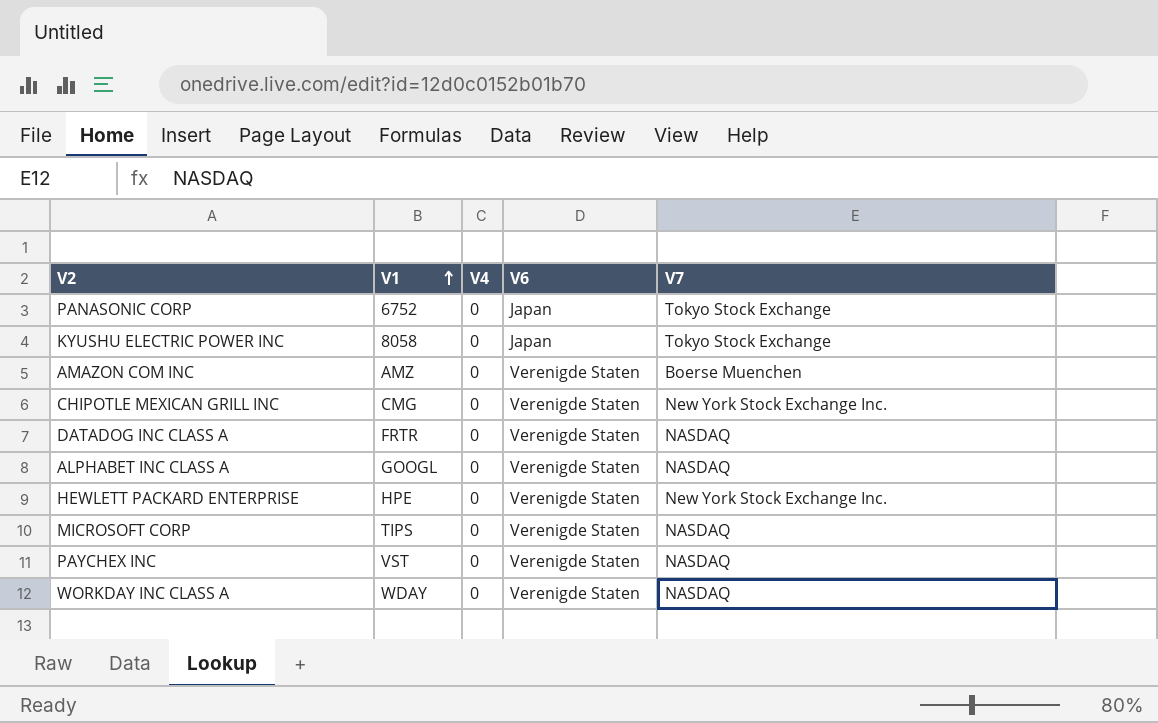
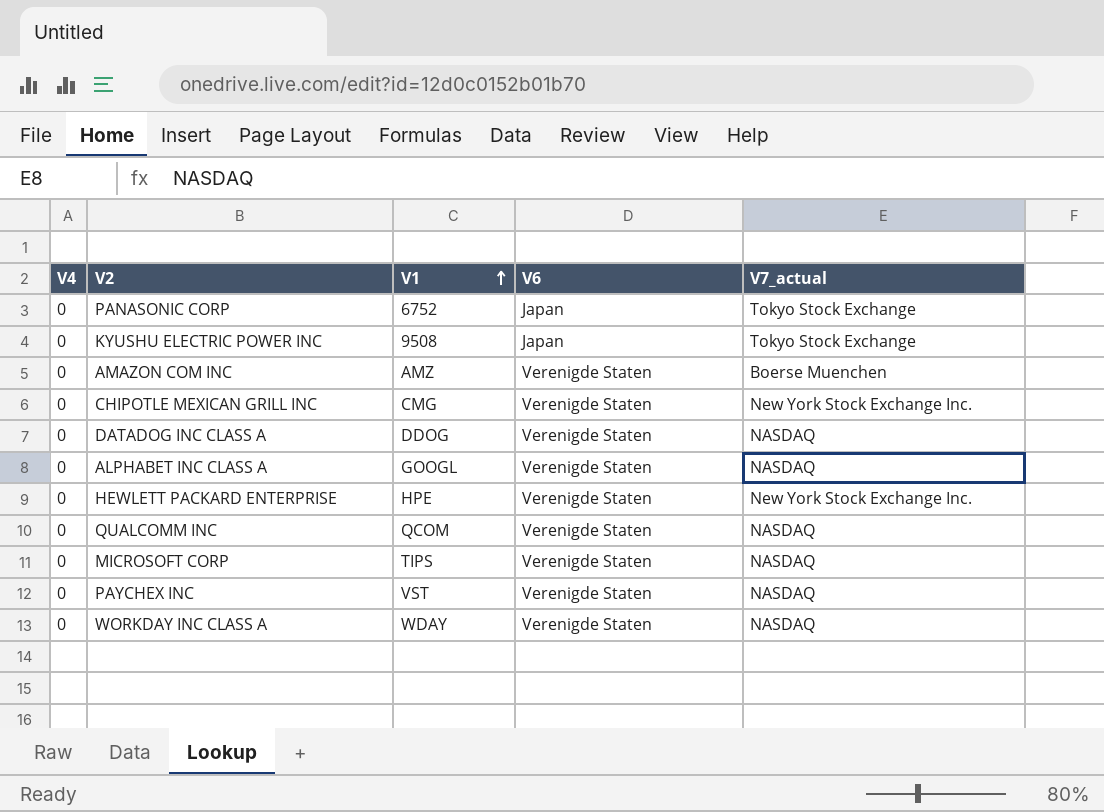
column V4 | position: 3 -> 1
column name: V7 -> V7_actual
KYUSHU ELECTRIC POWER INC | V1: 8058 -> 9508
DATADOG INC CLASS A | V1: FRTR -> DDOG
row QUALCOMM INC: none -> 0 | QCOM | Verenigde Staten | NASDAQ

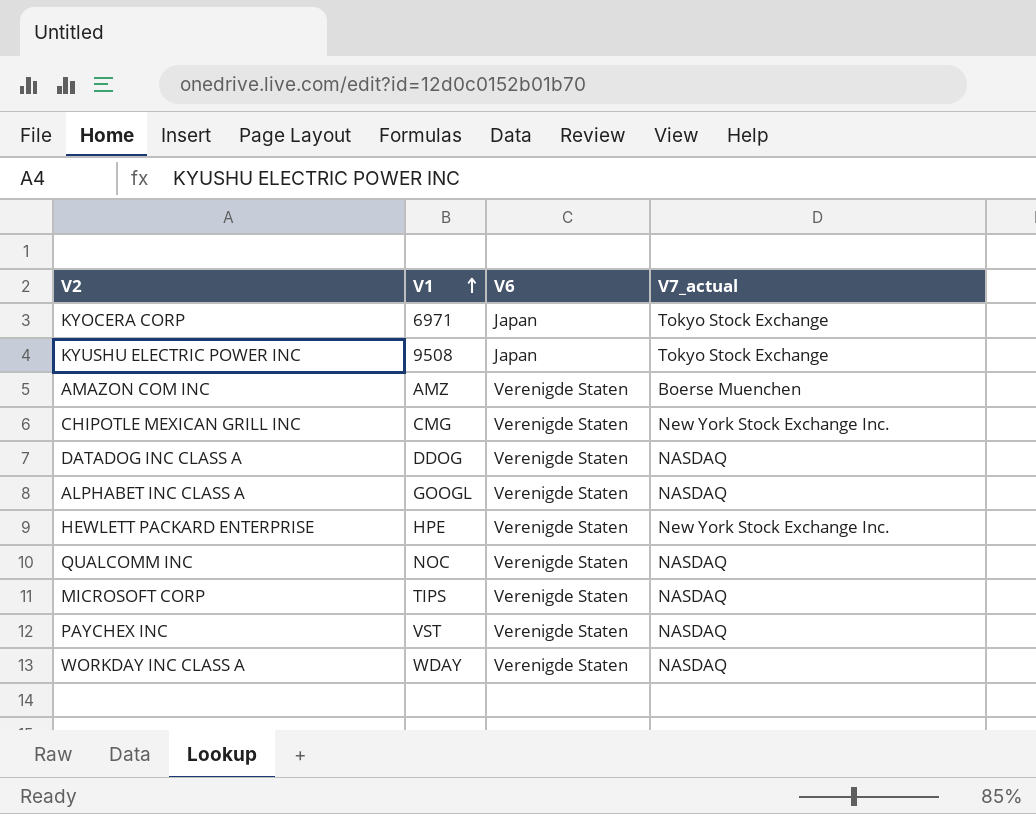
column V4 | position: 1 -> none
row PANASONIC CORP: 0 | 6752 | Japan | Tokyo Stock Exchange -> none
row KYOCERA CORP: none -> 6971 | Japan | Tokyo Stock Exchange
QUALCOMM INC | V1: QCOM -> NOC

